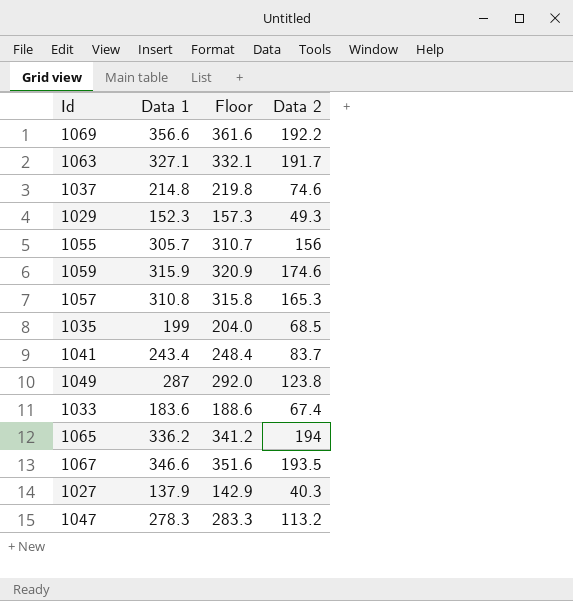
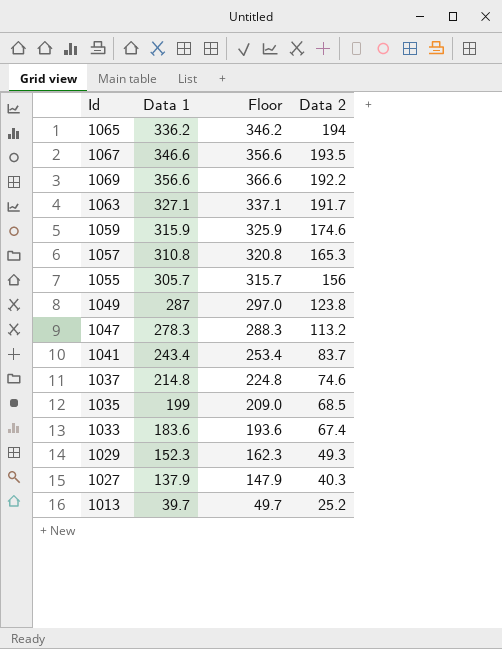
row order: none -> Data 2 descending
column Floor | formula: [Data 1] + 5 -> [Data 1] + 10
row 1013: none -> 39.7 | 49.7 | 25.2

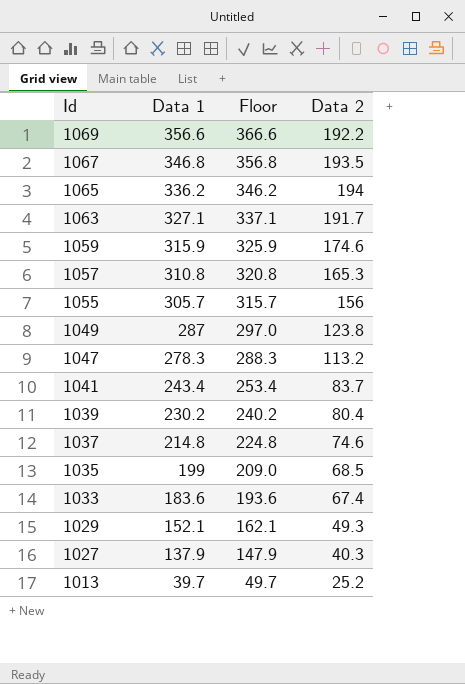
row order: Data 2 descending -> Id descending
1067 | Data 1: 346.6 -> 346.8
1067 | Floor: 356.6 -> 356.8
row 1039: none -> 230.2 | 240.2 | 80.4
1029 | Data 1: 152.3 -> 152.1
1029 | Floor: 162.3 -> 162.1

